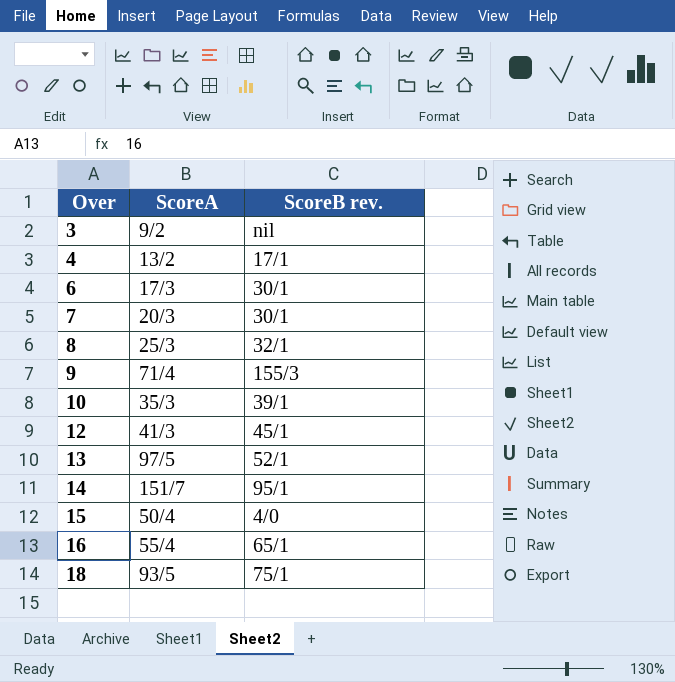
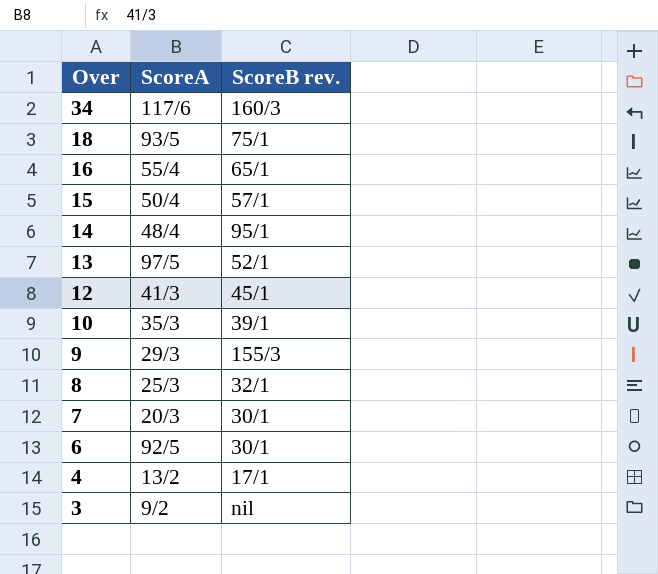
row order: Over ascending -> Over descending
row 34: none -> 117/6 | 160/3
15 | ScoreB rev.: 4/0 -> 57/1
14 | ScoreA: 151/7 -> 48/4
9 | ScoreA: 71/4 -> 29/3
6 | ScoreA: 17/3 -> 92/5

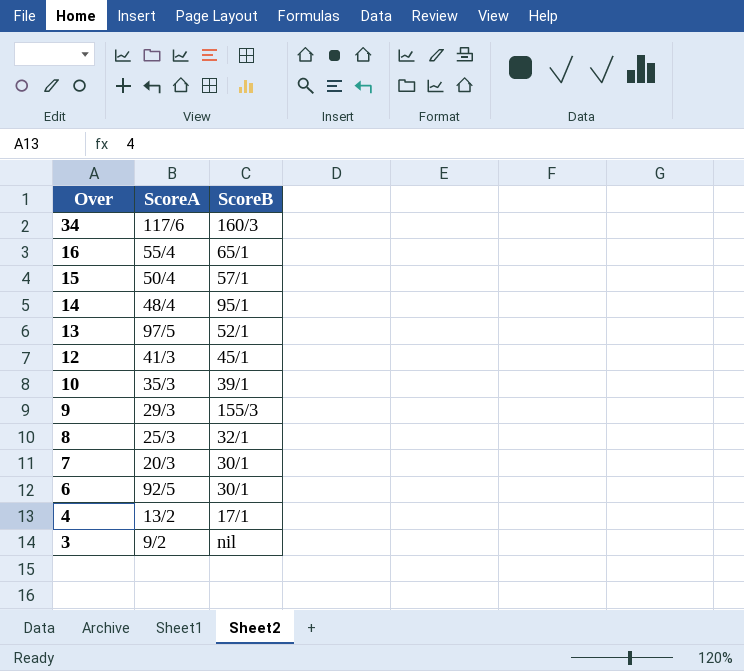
column name: ScoreB rev. -> ScoreB
row 18: 93/5 | 75/1 -> none

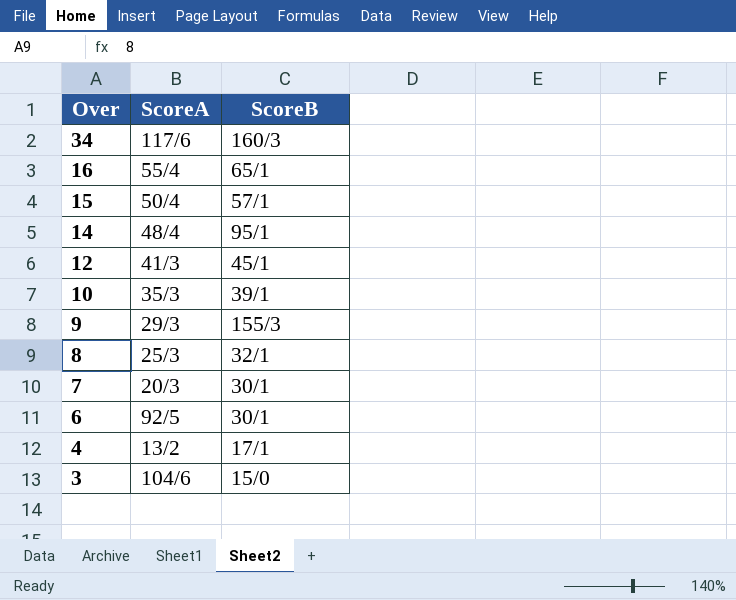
row 13: 97/5 | 52/1 -> none
3 | ScoreA: 9/2 -> 104/6
3 | ScoreB: nil -> 15/0

